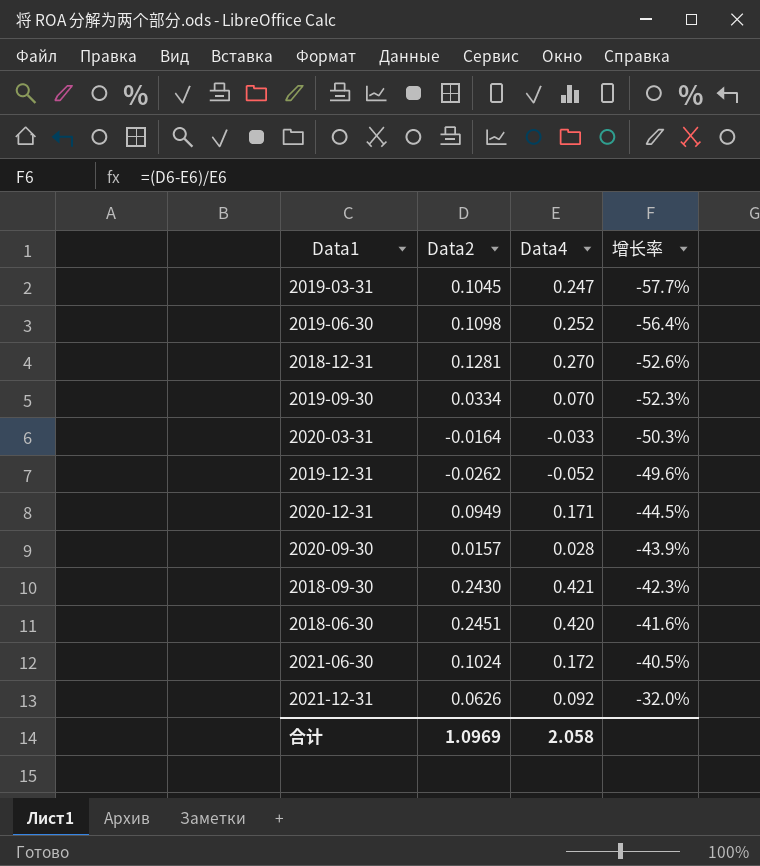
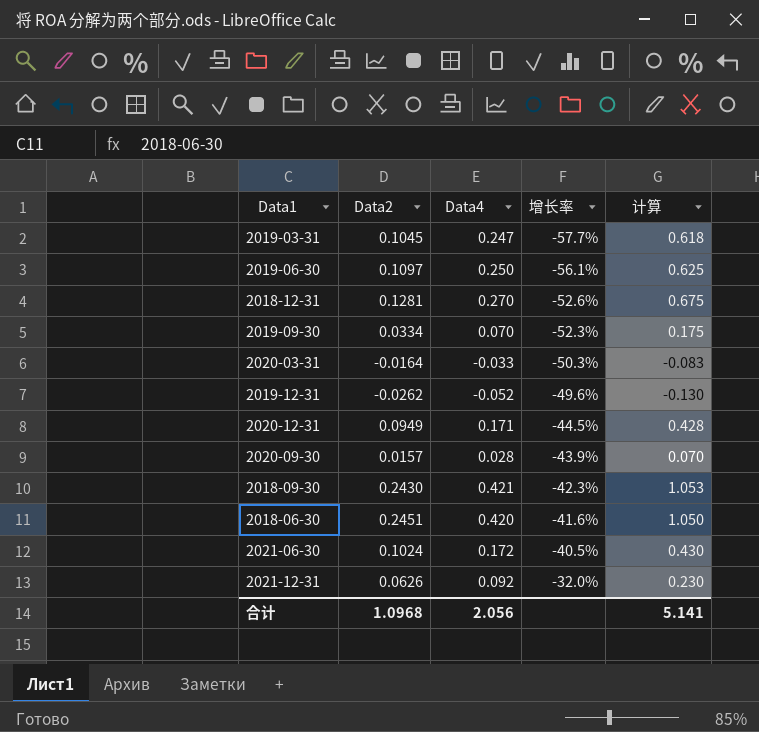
column 计算 | formula: none -> [Data4] * 2.5
2019-06-30 | Data2: 0.1098 -> 0.1097
2019-06-30 | Data4: 0.252 -> 0.250
2019-06-30 | 增长率: -56.4% -> -56.1%
合计 | Data2: 1.0969 -> 1.0968
合计 | Data4: 2.058 -> 2.056

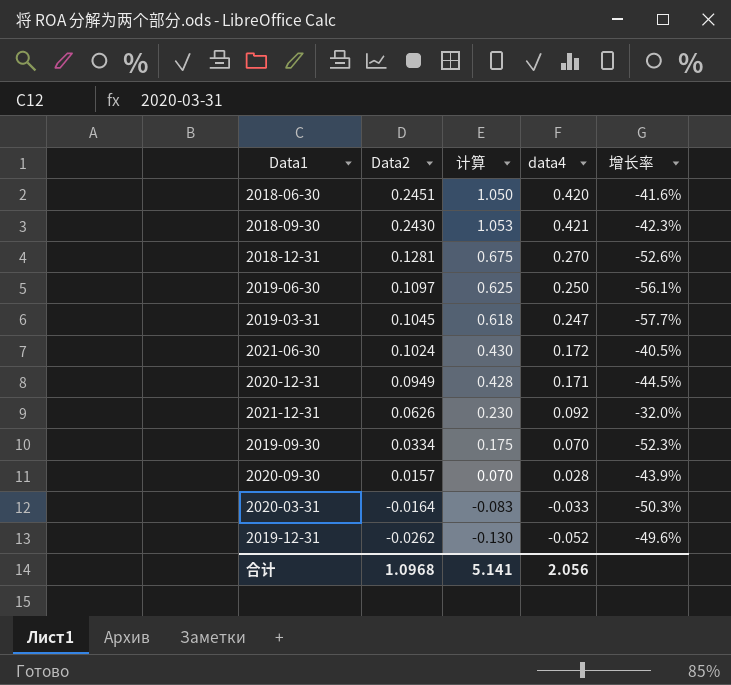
row order: 增长率 ascending -> Data2 descending
column 计算 | position: 5 -> 3
column name: Data4 -> data4

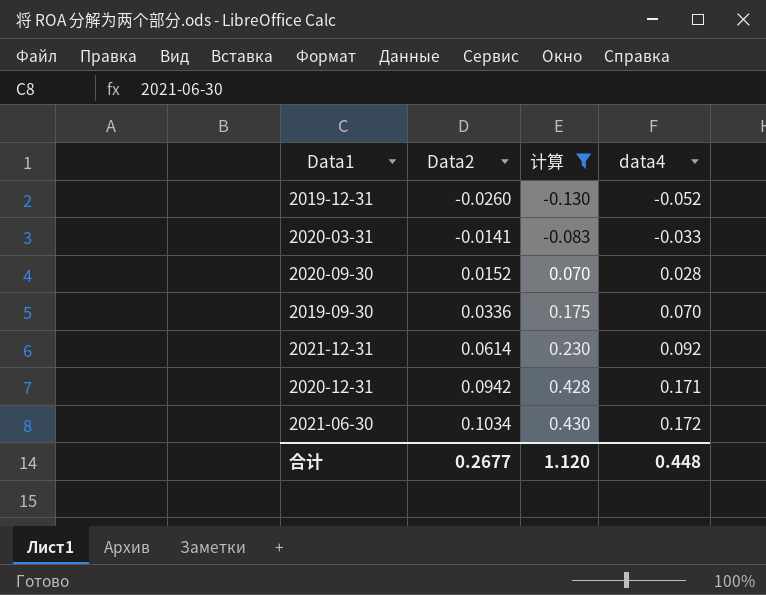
filter: none -> 计算 <= 0.430
row order: Data2 descending -> Data2 ascending
column 增长率 | formula: ([Data2] - [data4]) / [data4] -> none
2019-12-31 | Data2: -0.0262 -> -0.0260
2020-03-31 | Data2: -0.0164 -> -0.0141
2020-09-30 | Data2: 0.0157 -> 0.0152
2019-09-30 | Data2: 0.0334 -> 0.0336
2021-12-31 | Data2: 0.0626 -> 0.0614
2020-12-31 | Data2: 0.0949 -> 0.0942
2021-06-30 | Data2: 0.1024 -> 0.1034
合计 | Data2: 1.0968 -> 0.2677
合计 | 计算: 5.141 -> 1.120
合计 | data4: 2.056 -> 0.448

